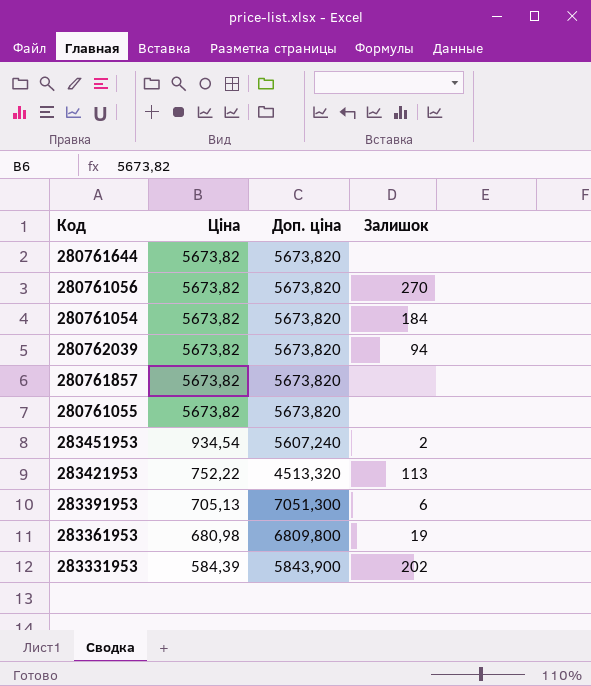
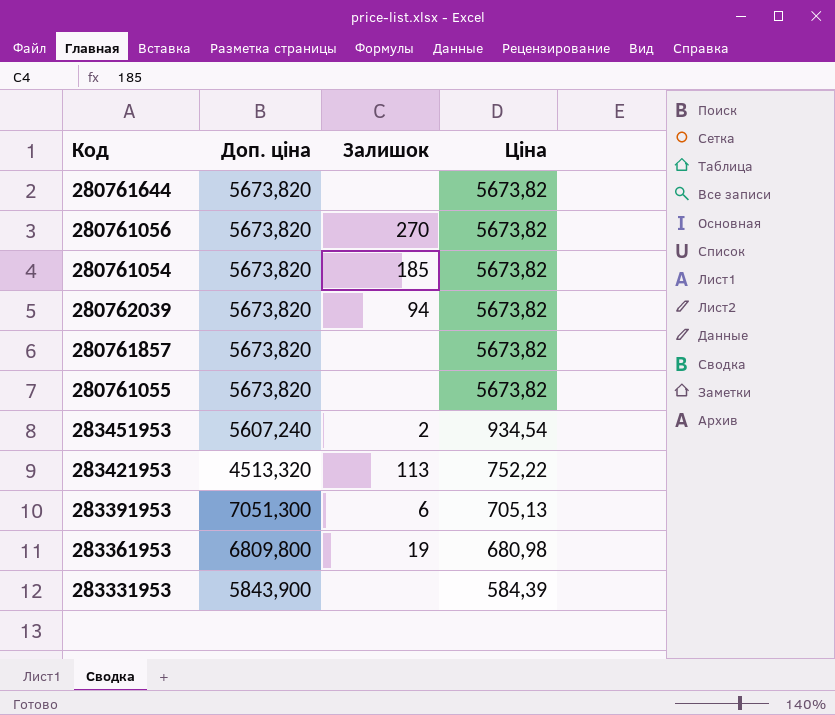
column Ціна | position: 2 -> 4
280761054 | Залишок: 184 -> 185
283331953 | Залишок: 202 -> none

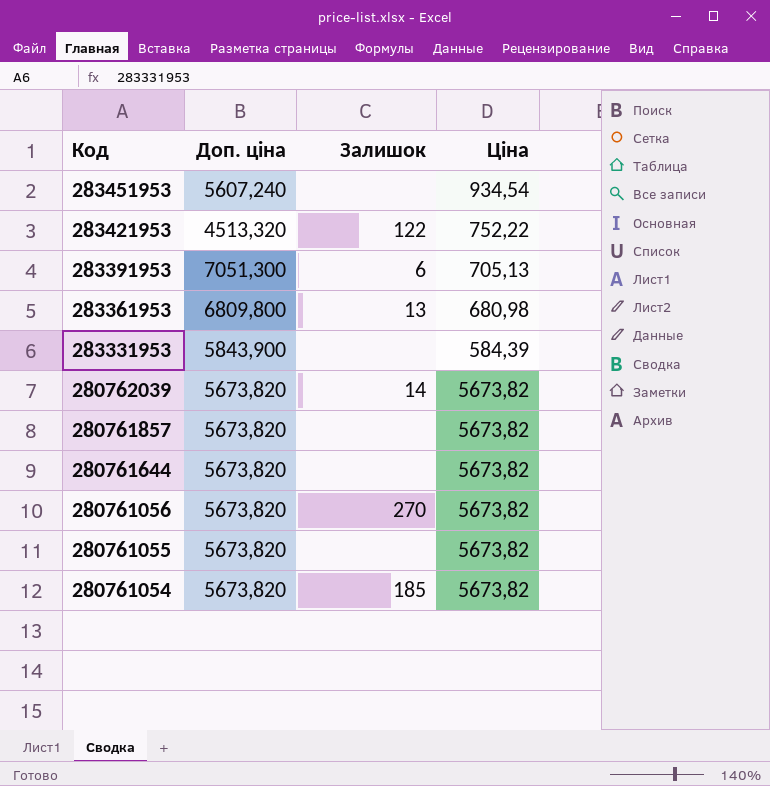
row order: Ціна descending -> Код descending
283451953 | Залишок: 2 -> none
283421953 | Залишок: 113 -> 122
283361953 | Залишок: 19 -> 13
280762039 | Залишок: 94 -> 14

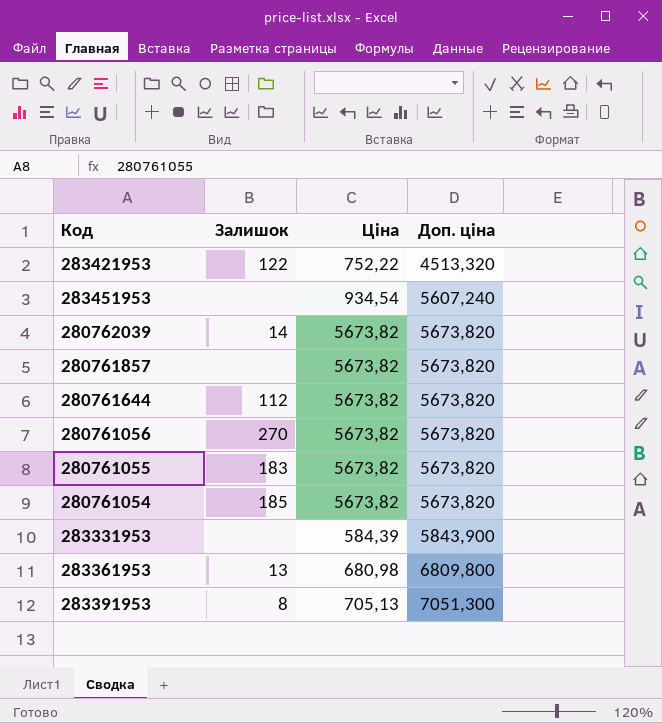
row order: Код descending -> Доп. ціна ascending
column Доп. ціна | position: 2 -> 4
280761644 | Залишок: none -> 112
280761055 | Залишок: none -> 183
283391953 | Залишок: 6 -> 8

